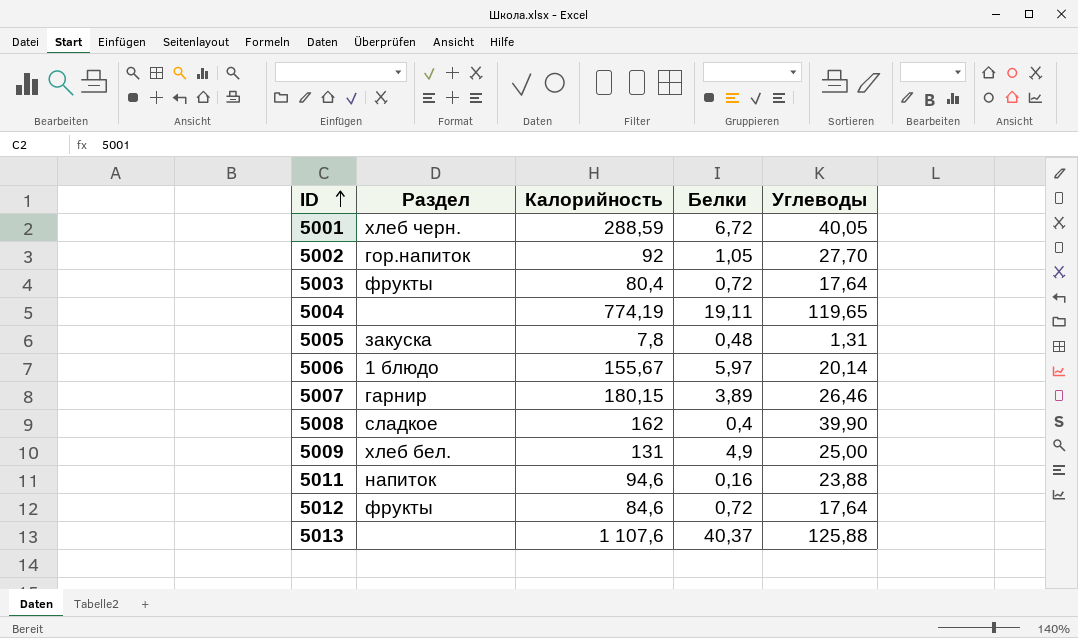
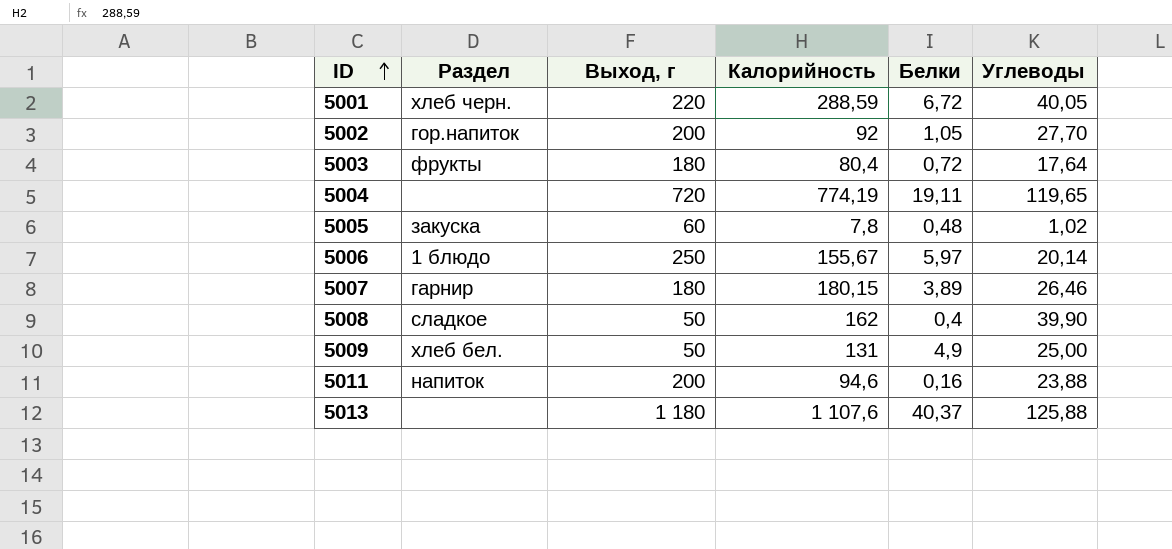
column Выход, г | position: none -> 3
row 5012: фрукты | 84,6 | 0,72 | 17,64 -> none
5005 | Углеводы: 1,31 -> 1,02

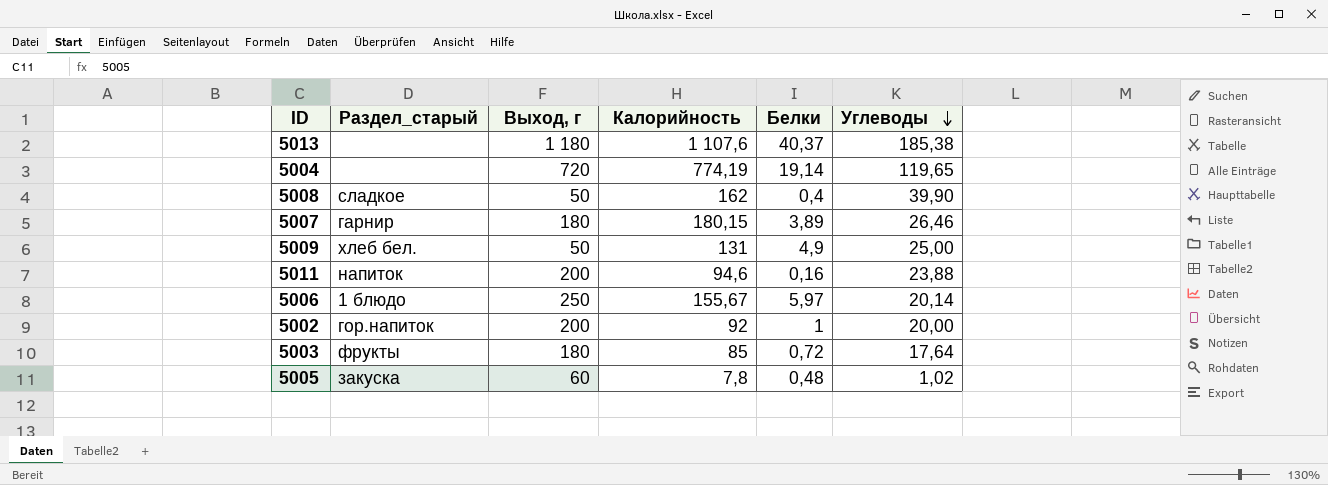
row order: ID ascending -> Углеводы descending
column name: Раздел -> Раздел_старый
row 5001: хлеб черн. | 220 | 288,59 | 6,72 | 40,05 -> none
5013 | Углеводы: 125,88 -> 185,38
5004 | Белки: 19,11 -> 19,14
5002 | Белки: 1,05 -> 1
5002 | Углеводы: 27,70 -> 20,00
5003 | Калорийность: 80,4 -> 85

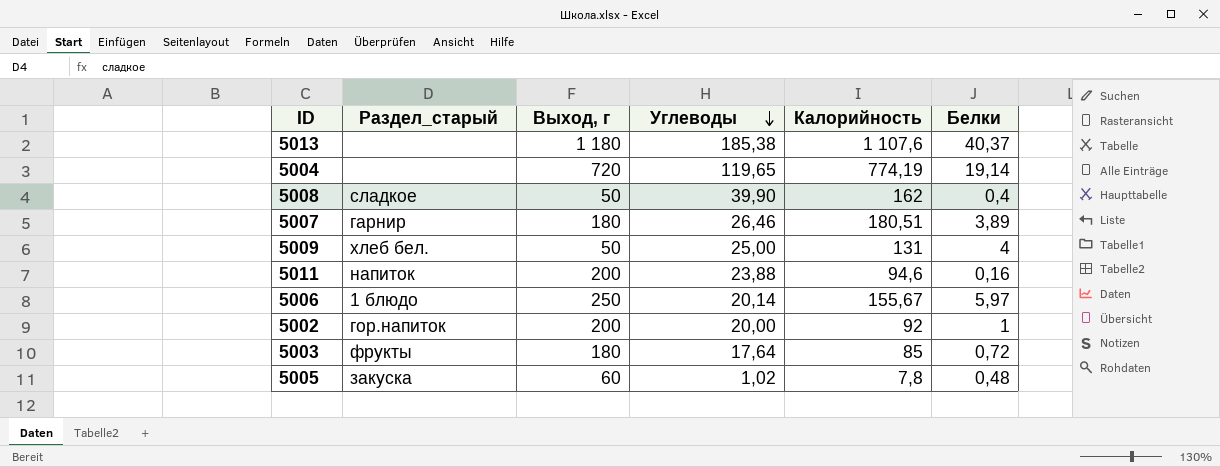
column Углеводы | position: 6 -> 4
5007 | Калорийность: 180,15 -> 180,51
5009 | Белки: 4,9 -> 4

